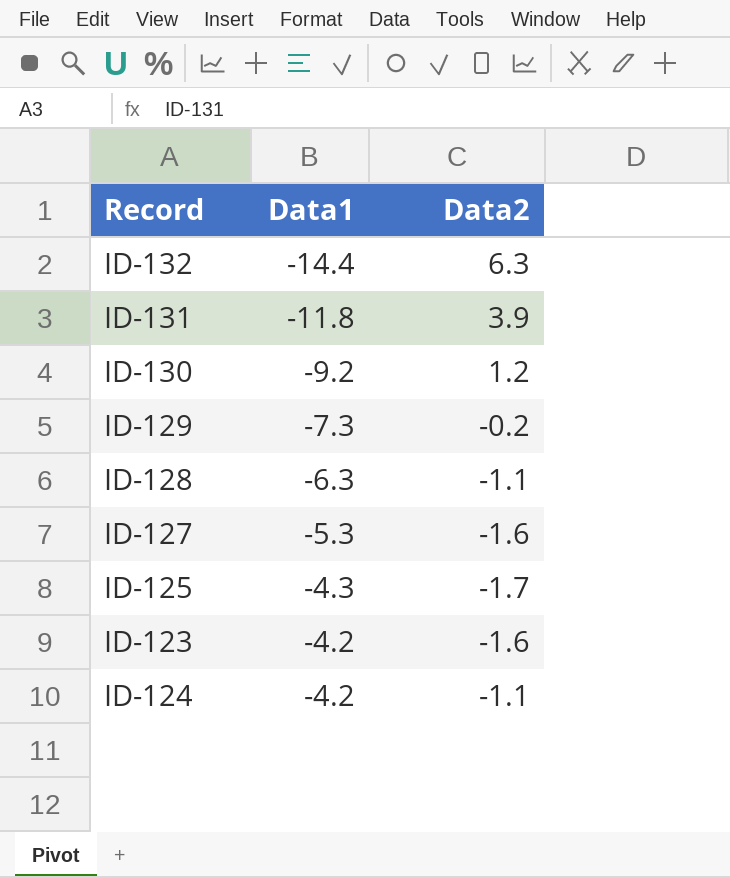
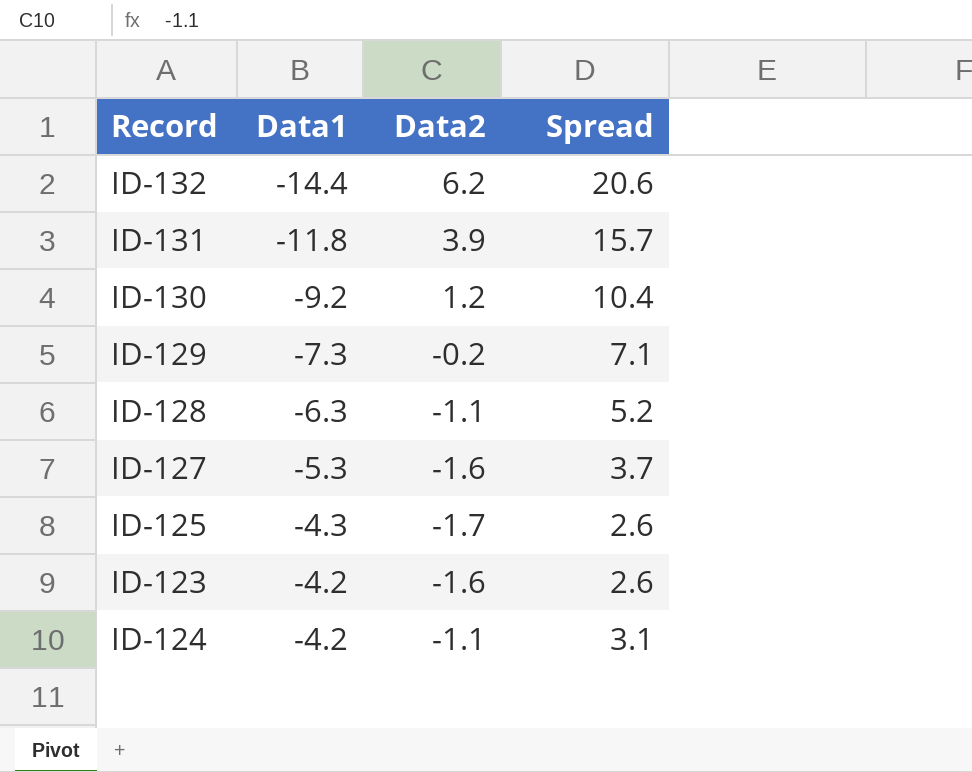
column Spread | formula: none -> [Data2] - [Data1]
ID-132 | Data2: 6.3 -> 6.2

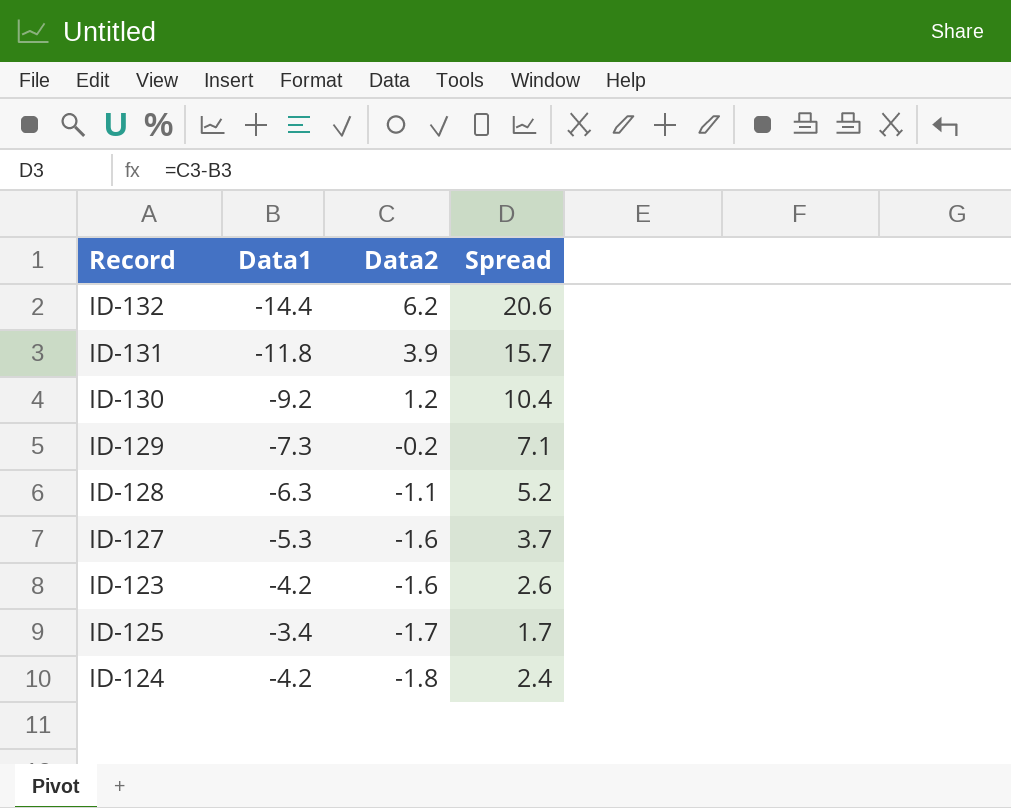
row order: Data1 ascending -> Data2 descending
ID-125 | Data1: -4.3 -> -3.4
ID-125 | Spread: 2.6 -> 1.7
ID-124 | Data2: -1.1 -> -1.8
ID-124 | Spread: 3.1 -> 2.4

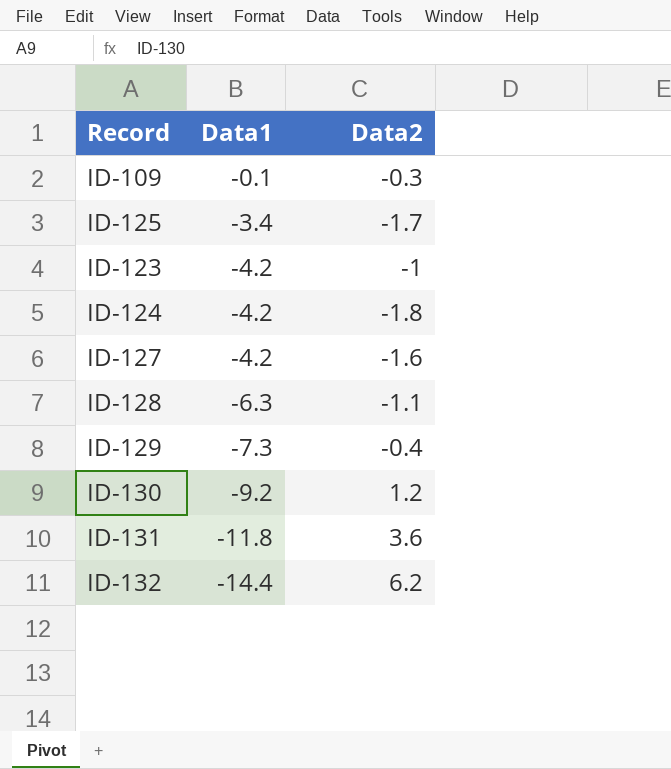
row order: Data2 descending -> Data1 descending
column Spread | formula: [Data2] - [Data1] -> none
row ID-109: none -> -0.1 | -0.3
ID-123 | Data2: -1.6 -> -1
ID-127 | Data1: -5.3 -> -4.2
ID-129 | Data2: -0.2 -> -0.4
ID-131 | Data2: 3.9 -> 3.6

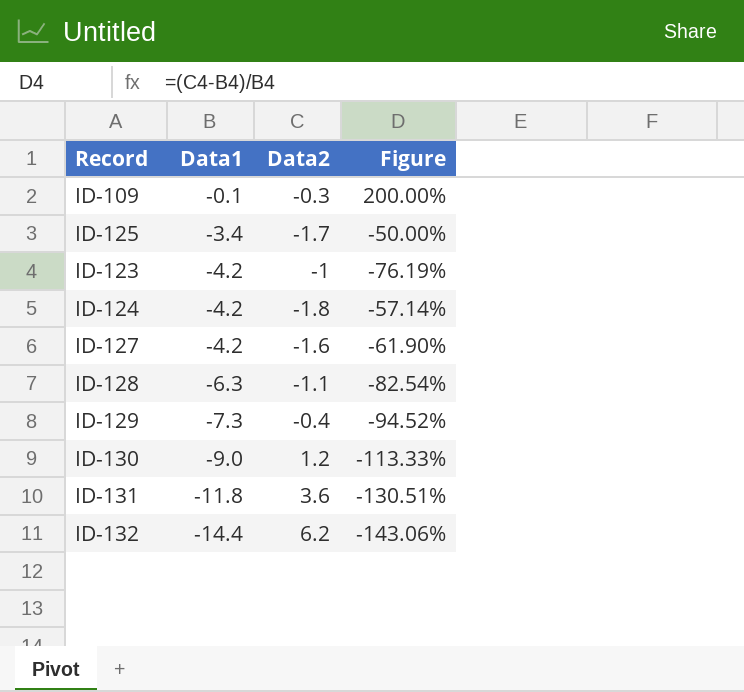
column Figure | formula: none -> ([Data2] - [Data1]) / [Data1]
ID-130 | Data1: -9.2 -> -9.0

